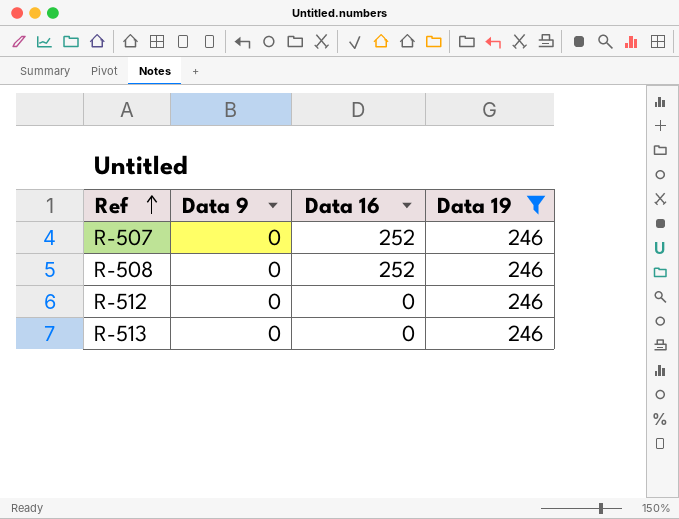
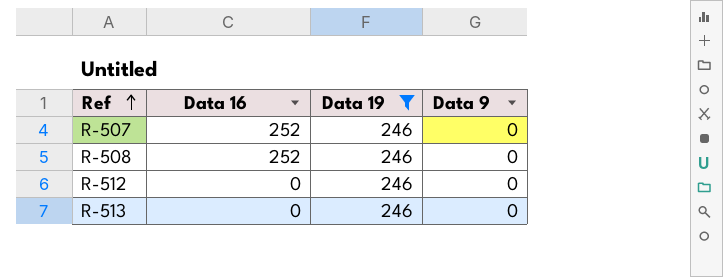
column Data 9 | position: 2 -> 4

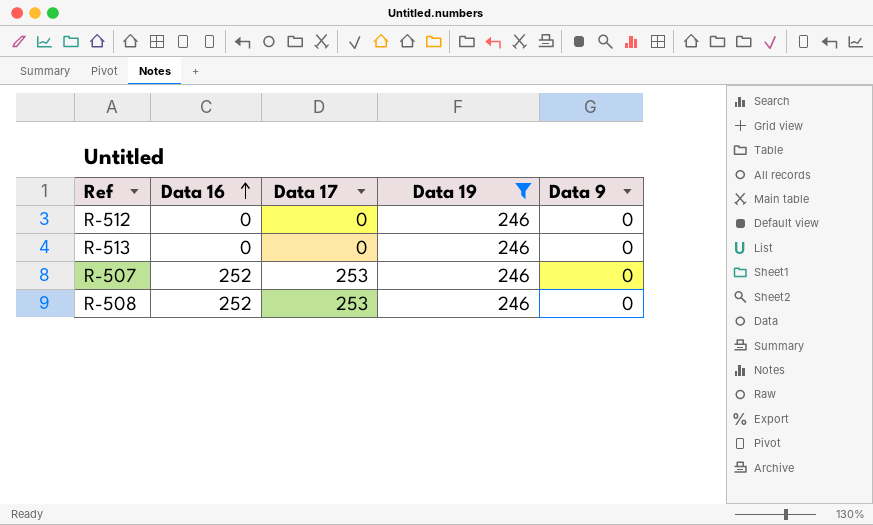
row order: Ref ascending -> Data 16 ascending
column Data 17 | position: none -> 3

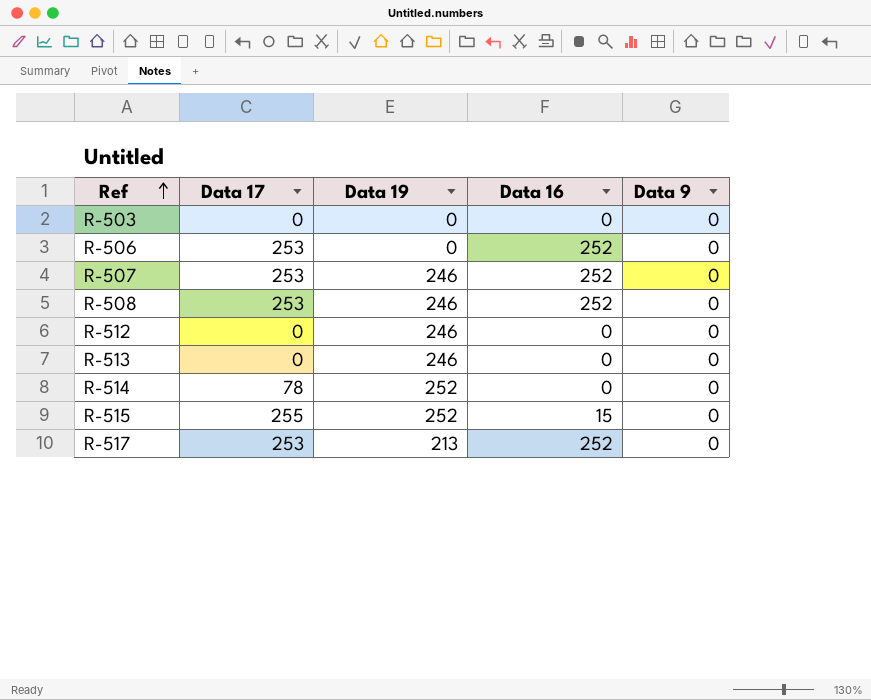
filter: Data 19 = 246 -> none
row order: Data 16 ascending -> Ref ascending
column Data 16 | position: 2 -> 4

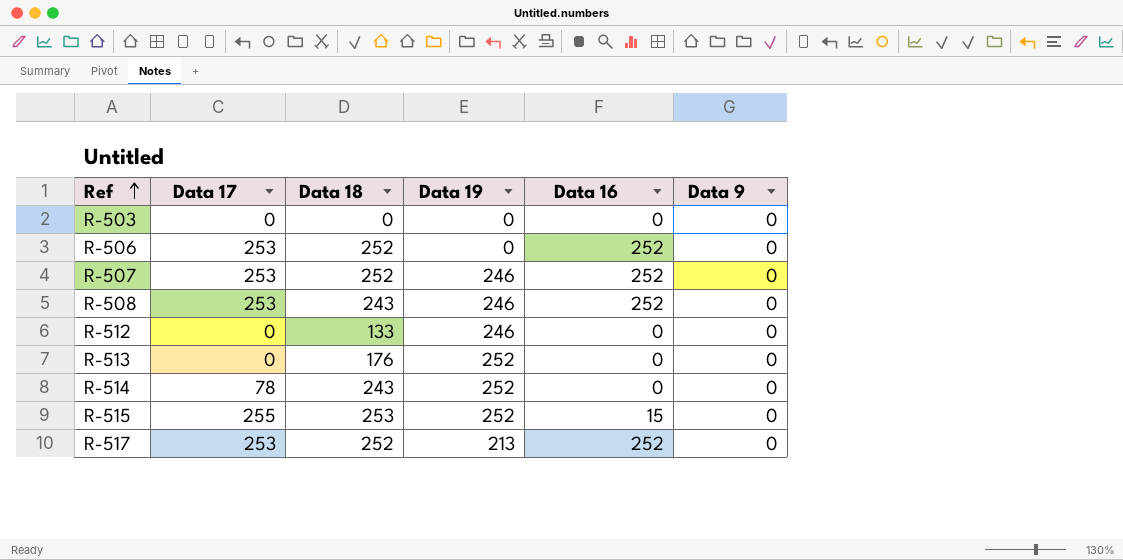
column Data 18 | position: none -> 3
R-513 | Data 19: 246 -> 252

